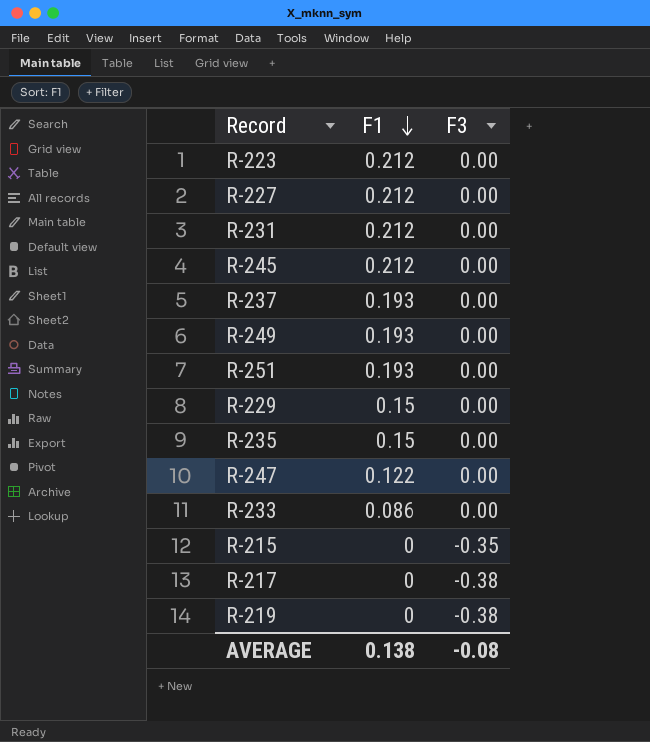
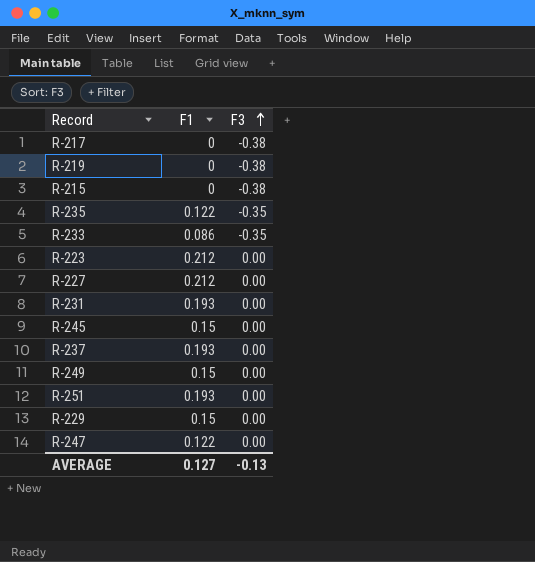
row order: F1 descending -> F3 ascending
R-215 | F3: -0.35 -> -0.38
R-235 | F1: 0.15 -> 0.122
R-235 | F3: 0.00 -> -0.35
R-233 | F3: 0.00 -> -0.35
R-231 | F1: 0.212 -> 0.193
R-245 | F1: 0.212 -> 0.15
R-249 | F1: 0.193 -> 0.15
AVERAGE | F1: 0.138 -> 0.127
AVERAGE | F3: -0.08 -> -0.13

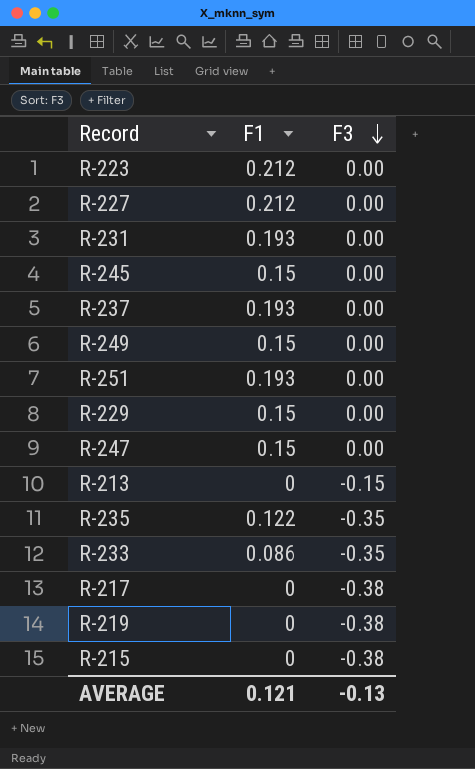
row order: F3 ascending -> F3 descending
R-247 | F1: 0.122 -> 0.15
row R-213: none -> 0 | -0.15
AVERAGE | F1: 0.127 -> 0.121

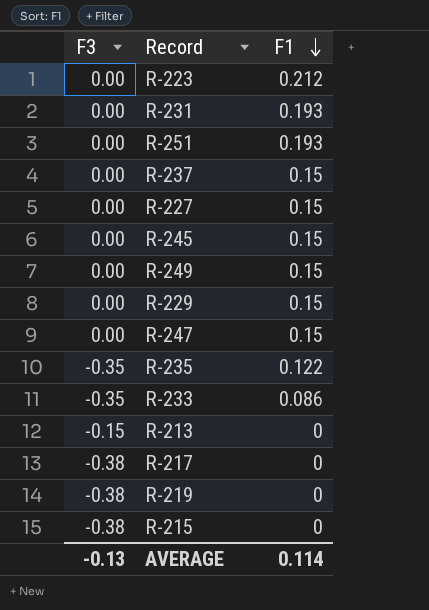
row order: F3 descending -> F1 descending
column F3 | position: 3 -> 1
R-237 | F1: 0.193 -> 0.15
R-227 | F1: 0.212 -> 0.15
AVERAGE | F1: 0.121 -> 0.114

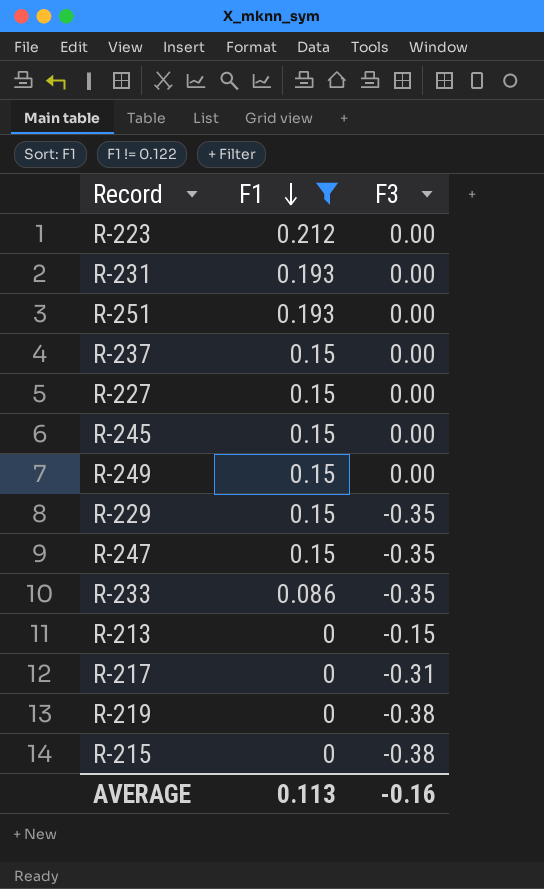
filter: none -> F1 != 0.122
column F3 | position: 1 -> 3
R-229 | F3: 0.00 -> -0.35
R-247 | F3: 0.00 -> -0.35
R-217 | F3: -0.38 -> -0.31
AVERAGE | F1: 0.114 -> 0.113
AVERAGE | F3: -0.13 -> -0.16

